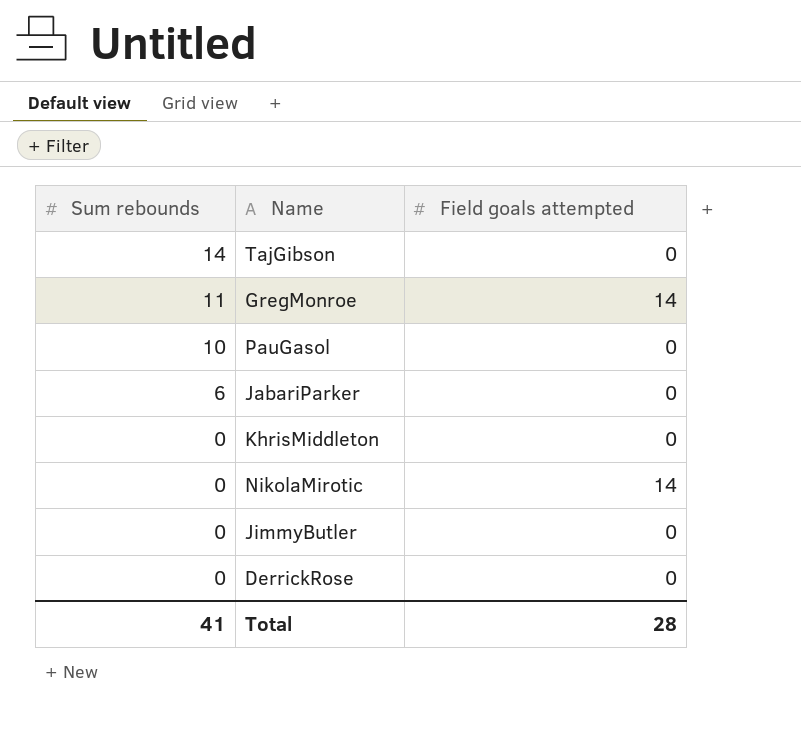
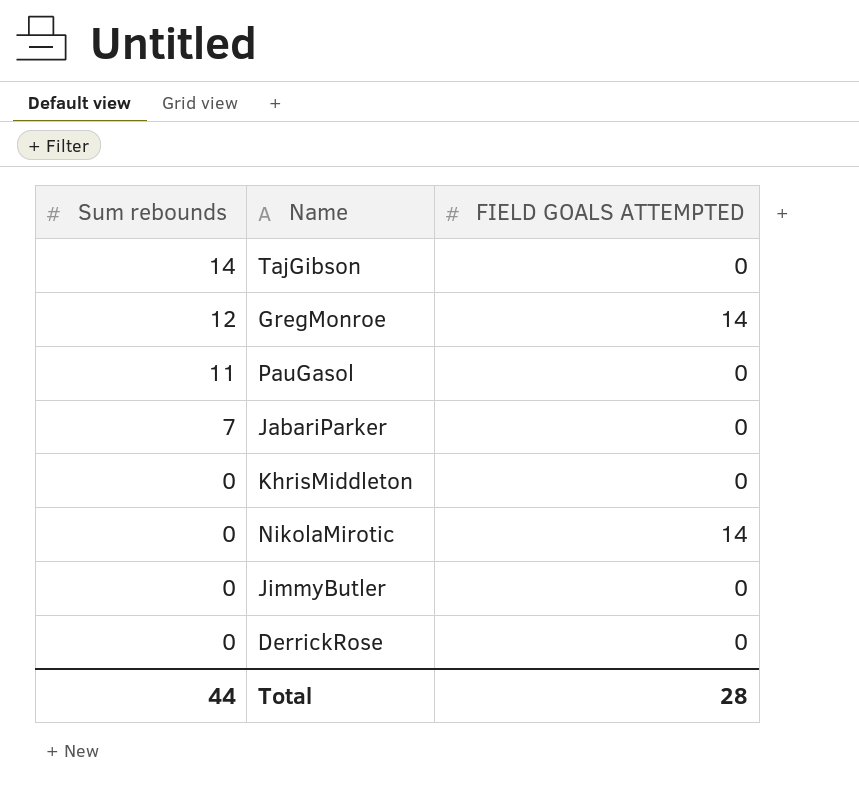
column name: Field goals attempted -> FIELD GOALS ATTEMPTED
GregMonroe | Sum rebounds: 11 -> 12
PauGasol | Sum rebounds: 10 -> 11
JabariParker | Sum rebounds: 6 -> 7
Total | Sum rebounds: 41 -> 44

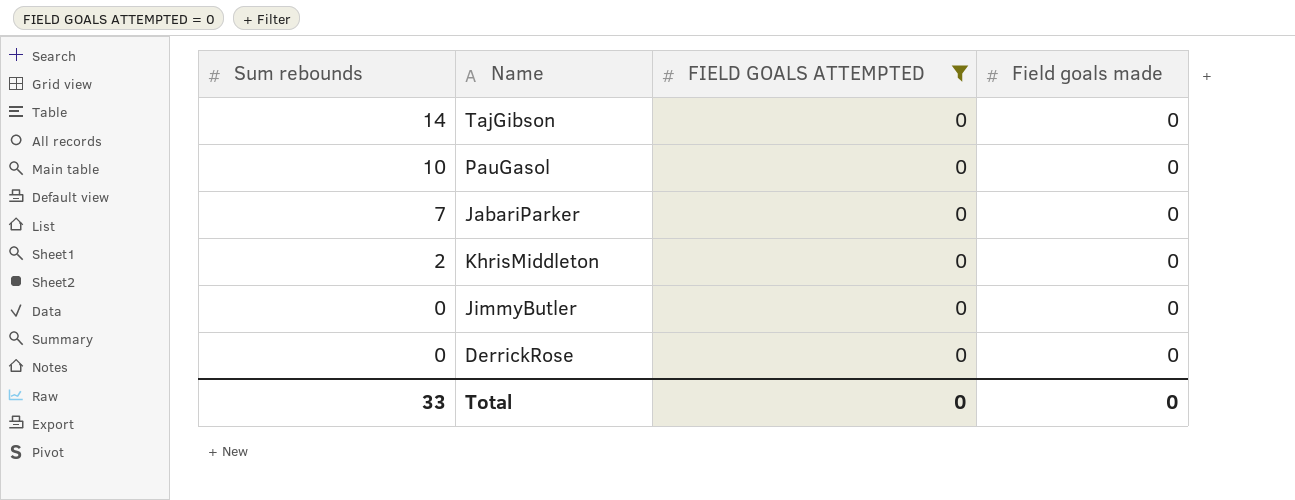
filter: none -> FIELD GOALS ATTEMPTED = 0
column Field goals made | position: none -> 4
PauGasol | Sum rebounds: 11 -> 10
KhrisMiddleton | Sum rebounds: 0 -> 2
Total | Sum rebounds: 44 -> 33
Total | FIELD GOALS ATTEMPTED: 28 -> 0

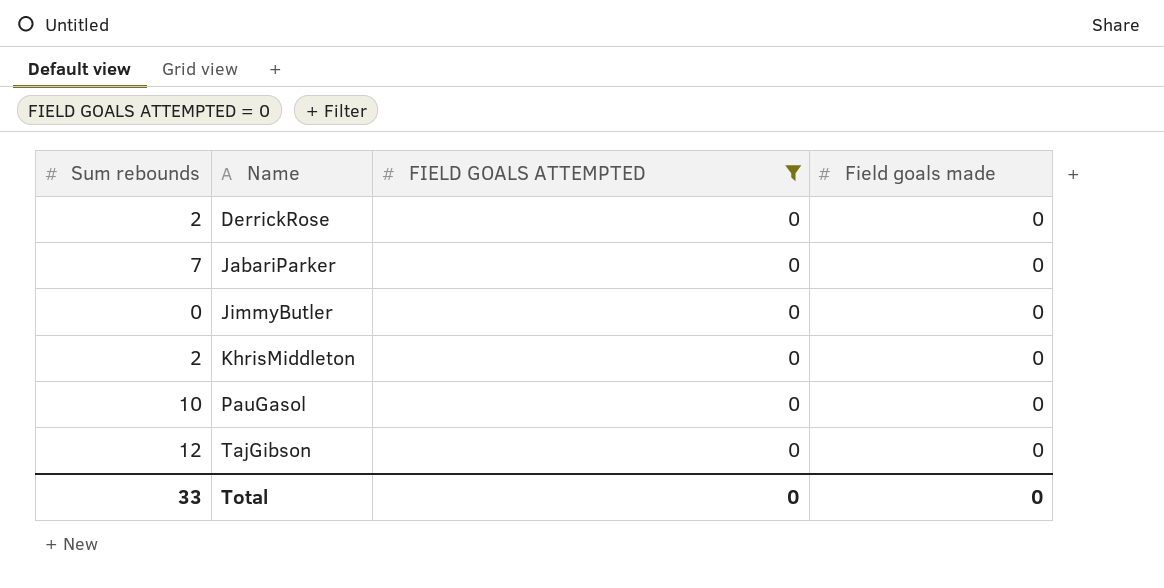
row order: Sum rebounds descending -> Name ascending
DerrickRose | Sum rebounds: 0 -> 2
TajGibson | Sum rebounds: 14 -> 12

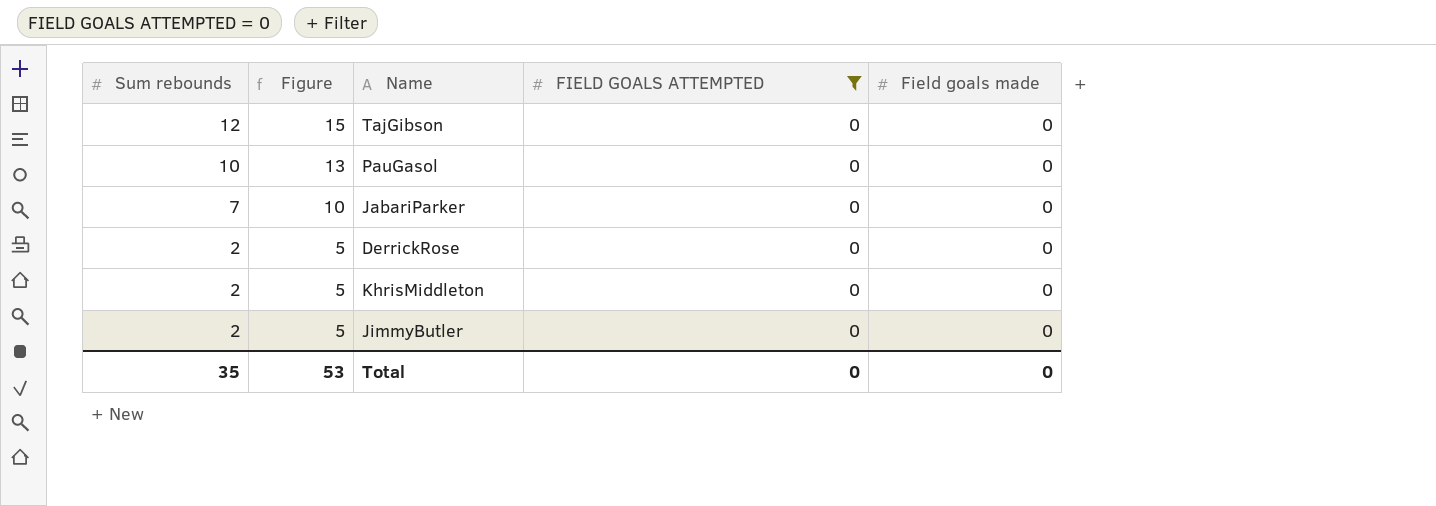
row order: Name ascending -> Sum rebounds descending
column Figure | formula: none -> [Sum rebounds] + 3
JimmyButler | Sum rebounds: 0 -> 2
Total | Sum rebounds: 33 -> 35

